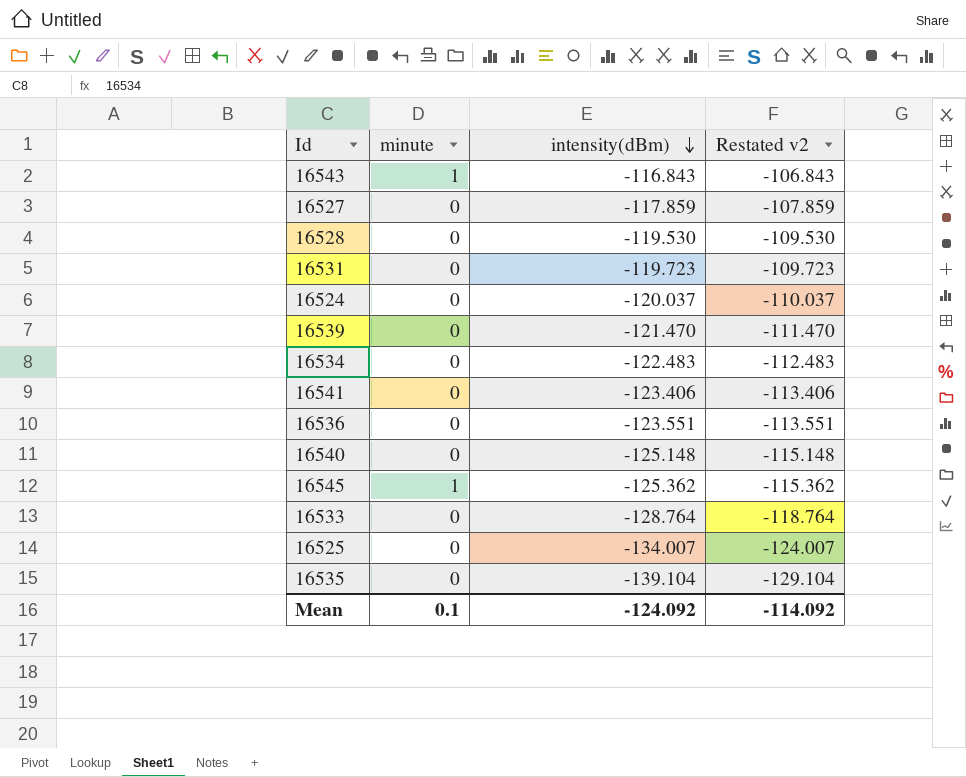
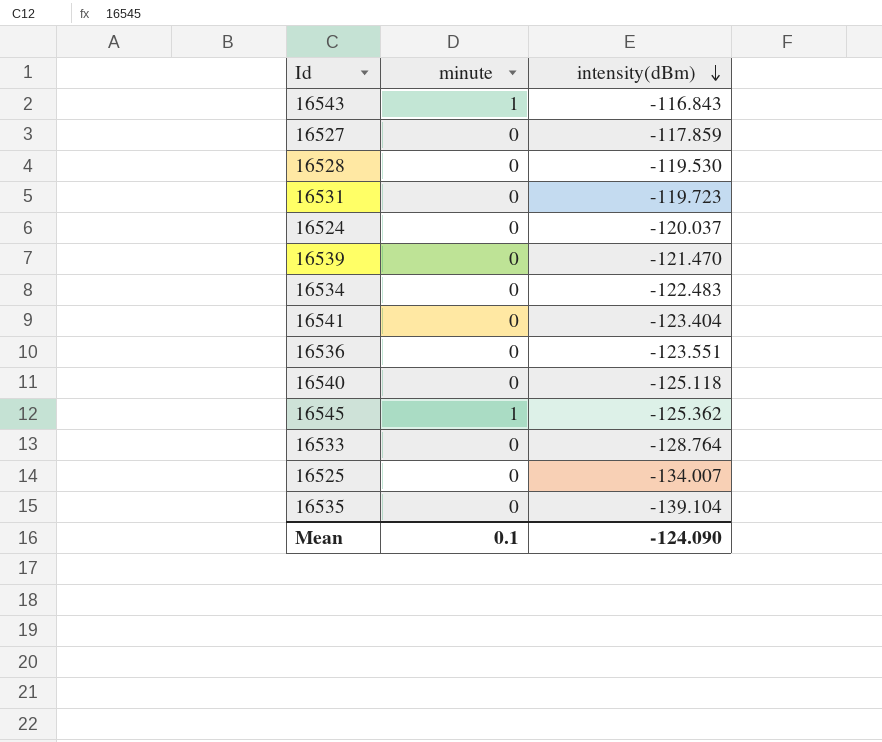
column Restated v2 | formula: [intensity(dBm)] + 10 -> none
16541 | intensity(dBm): -123.406 -> -123.404
16540 | intensity(dBm): -125.148 -> -125.118
Mean | intensity(dBm): -124.092 -> -124.090

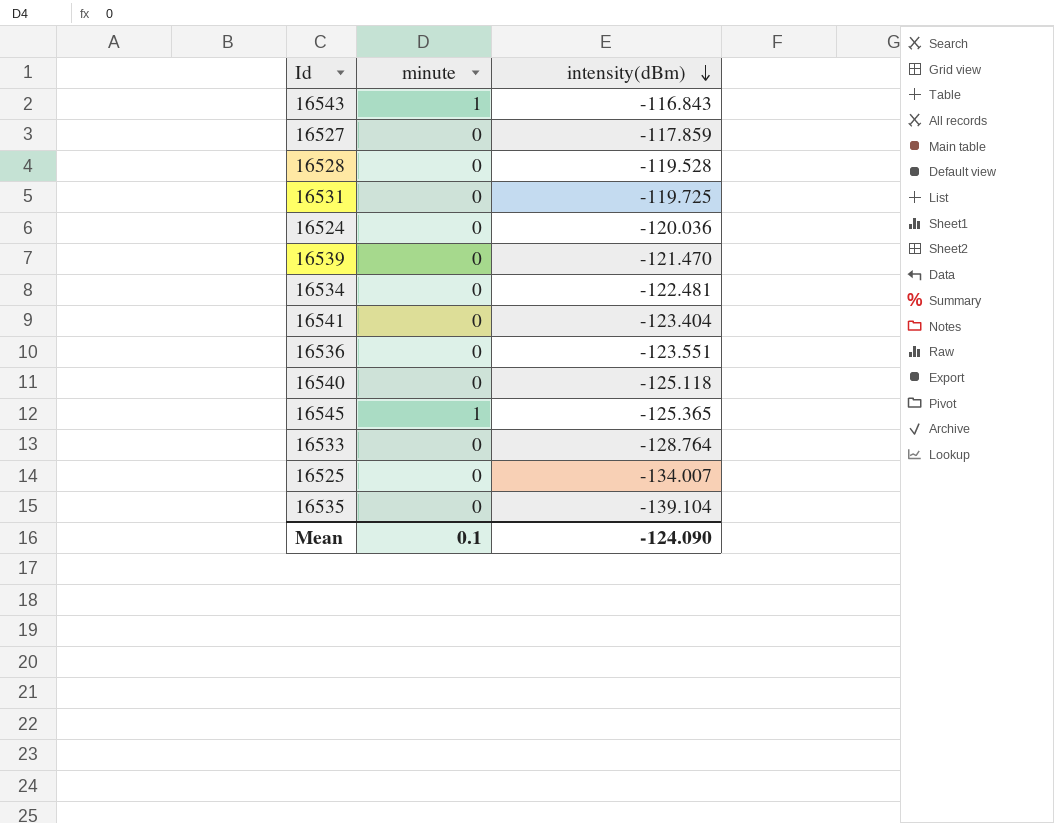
16528 | intensity(dBm): -119.530 -> -119.528
16531 | intensity(dBm): -119.723 -> -119.725
16524 | intensity(dBm): -120.037 -> -120.036
16534 | intensity(dBm): -122.483 -> -122.481
16545 | intensity(dBm): -125.362 -> -125.365

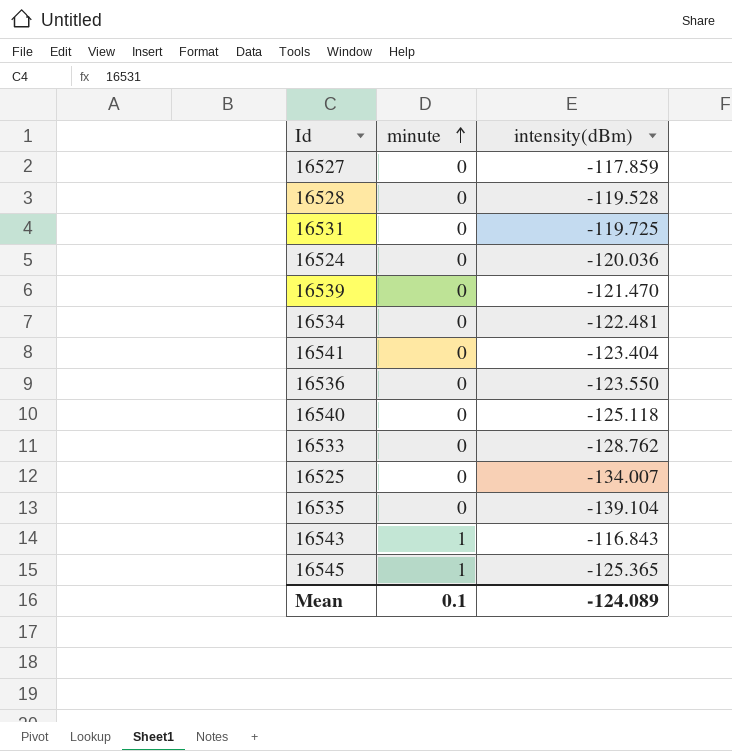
row order: intensity(dBm) descending -> minute ascending
16536 | intensity(dBm): -123.551 -> -123.550
16533 | intensity(dBm): -128.764 -> -128.762
Mean | intensity(dBm): -124.090 -> -124.089

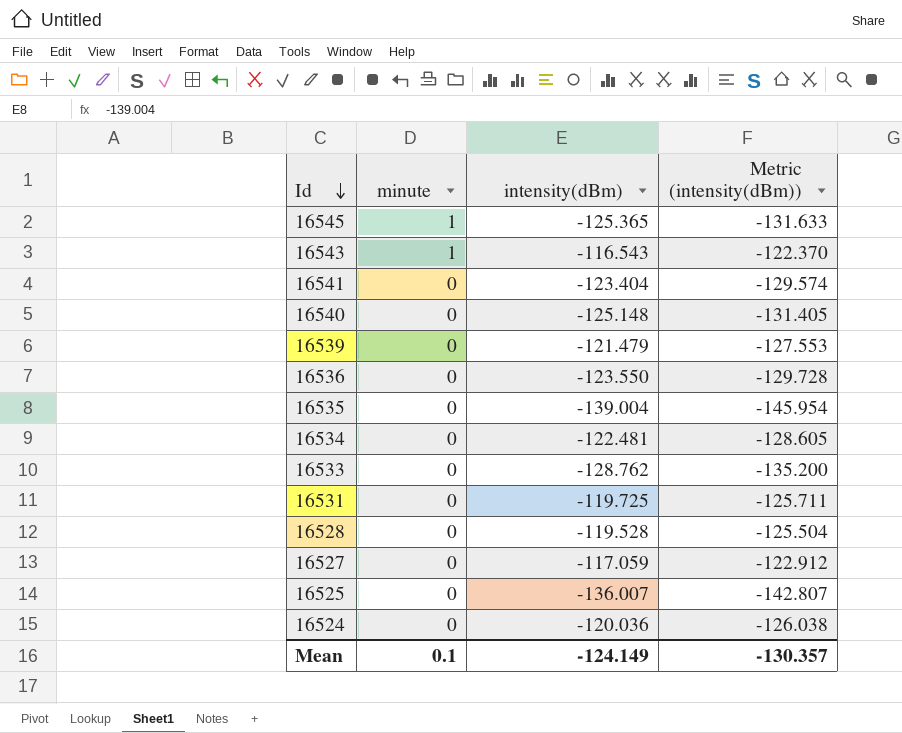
row order: minute ascending -> Id descending
column Metric (intensity(dBm)) | formula: none -> [intensity(dBm)] * 1.05
16543 | intensity(dBm): -116.843 -> -116.543
16540 | intensity(dBm): -125.118 -> -125.148
16539 | intensity(dBm): -121.470 -> -121.479
16535 | intensity(dBm): -139.104 -> -139.004
16527 | intensity(dBm): -117.859 -> -117.059
16525 | intensity(dBm): -134.007 -> -136.007
Mean | intensity(dBm): -124.089 -> -124.149

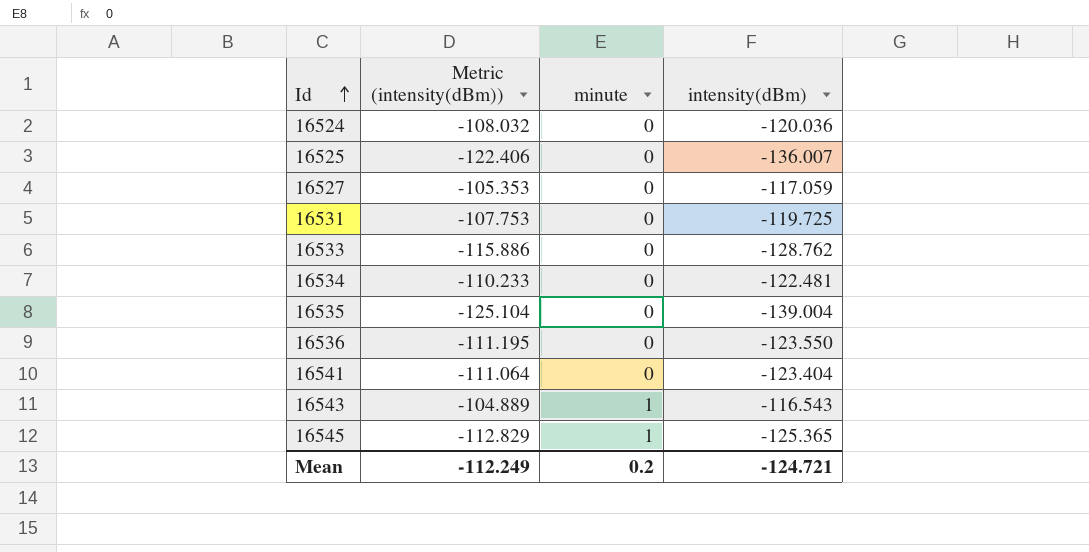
row order: Id descending -> Id ascending
column Metric (intensity(dBm)) | formula: [intensity(dBm)] * 1.05 -> [intensity(dBm)] * 0.9
column Metric (intensity(dBm)) | position: 4 -> 2
row 16540: 0 | -125.148 | -131.405 -> none
row 16539: 0 | -121.479 | -127.553 -> none
row 16528: 0 | -119.528 | -125.504 -> none
Mean | Metric (intensity(dBm)): -130.357 -> -112.249
Mean | minute: 0.1 -> 0.2
Mean | intensity(dBm): -124.149 -> -124.721

